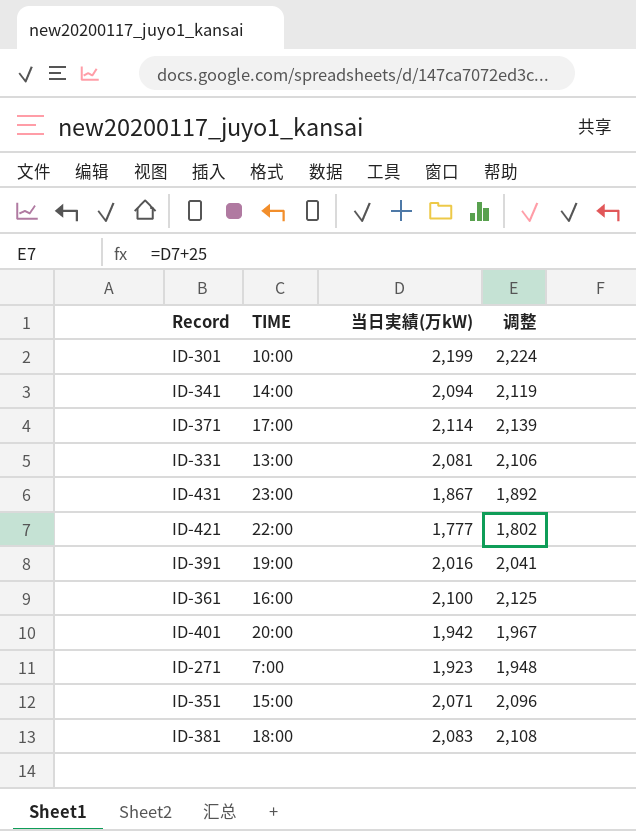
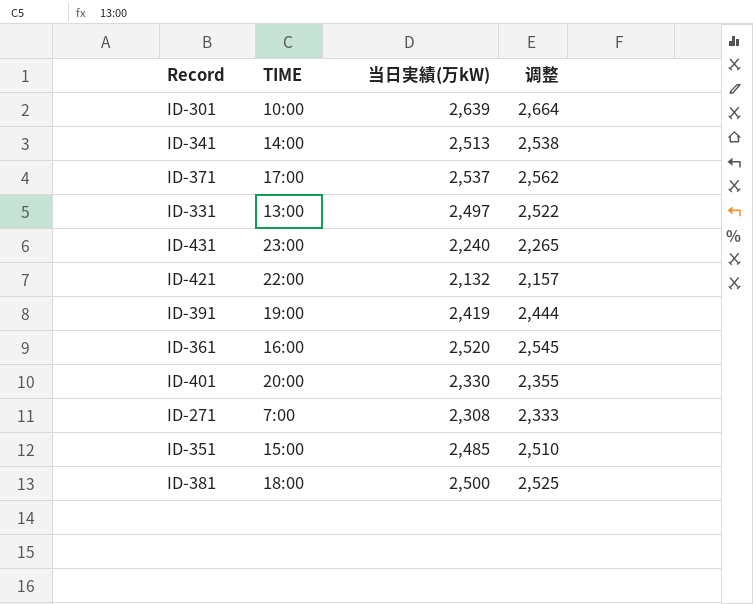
ID-301 | 当日実績(万kW): 2,199 -> 2,639
ID-301 | 调整: 2,224 -> 2,664
ID-341 | 当日実績(万kW): 2,094 -> 2,513
ID-341 | 调整: 2,119 -> 2,538
ID-371 | 当日実績(万kW): 2,114 -> 2,537
ID-371 | 调整: 2,139 -> 2,562
ID-331 | 当日実績(万kW): 2,081 -> 2,497
ID-331 | 调整: 2,106 -> 2,522
ID-431 | 当日実績(万kW): 1,867 -> 2,240
ID-431 | 调整: 1,892 -> 2,265
ID-421 | 当日実績(万kW): 1,777 -> 2,132
ID-421 | 调整: 1,802 -> 2,157
ID-391 | 当日実績(万kW): 2,016 -> 2,419
ID-391 | 调整: 2,041 -> 2,444
ID-361 | 当日実績(万kW): 2,100 -> 2,520
ID-361 | 调整: 2,125 -> 2,545
ID-401 | 当日実績(万kW): 1,942 -> 2,330
ID-401 | 调整: 1,967 -> 2,355
ID-271 | 当日実績(万kW): 1,923 -> 2,308
ID-271 | 调整: 1,948 -> 2,333
ID-351 | 当日実績(万kW): 2,071 -> 2,485
ID-351 | 调整: 2,096 -> 2,510
ID-381 | 当日実績(万kW): 2,083 -> 2,500
ID-381 | 调整: 2,108 -> 2,525

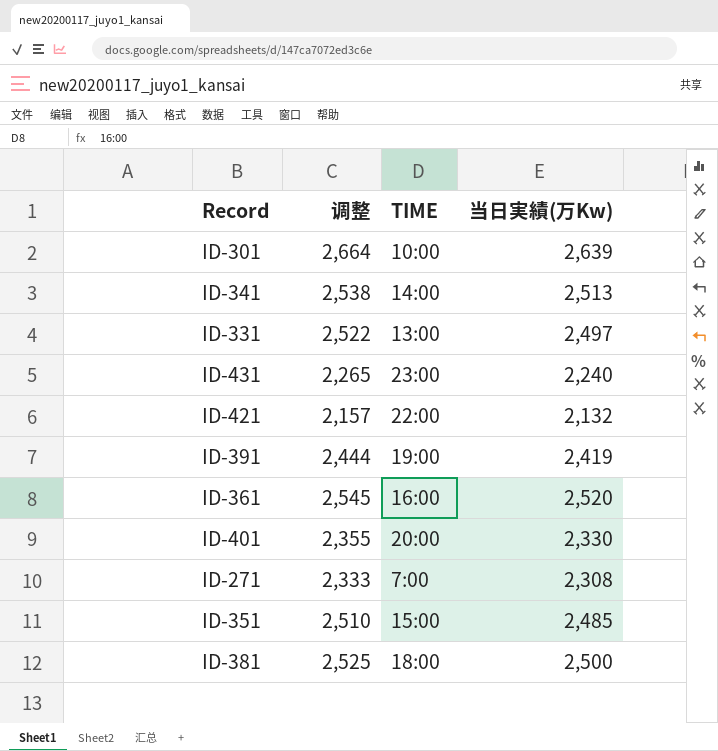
column 调整 | position: 4 -> 2
column name: 当日実績(万kW) -> 当日実績(万Kw)
row ID-371: 17:00 | 2,537 | 2,562 -> none

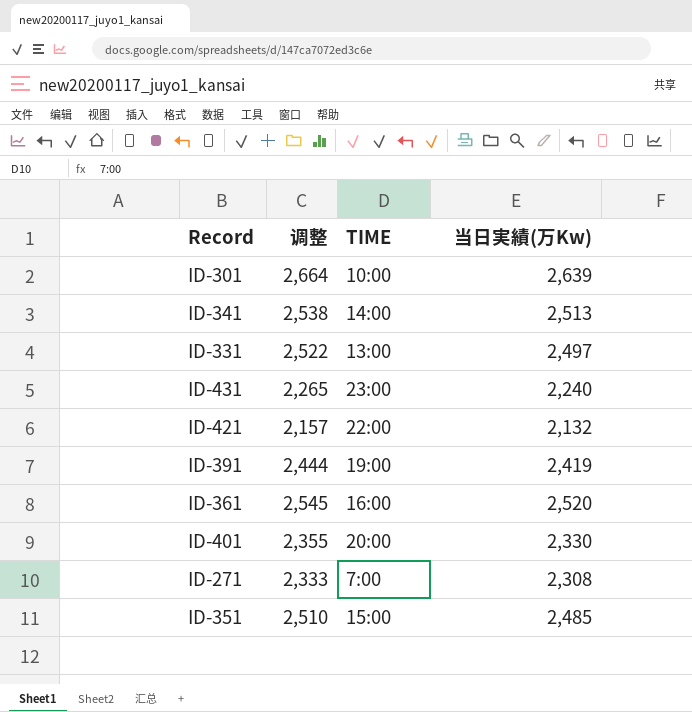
row ID-381: 2,525 | 18:00 | 2,500 -> none

